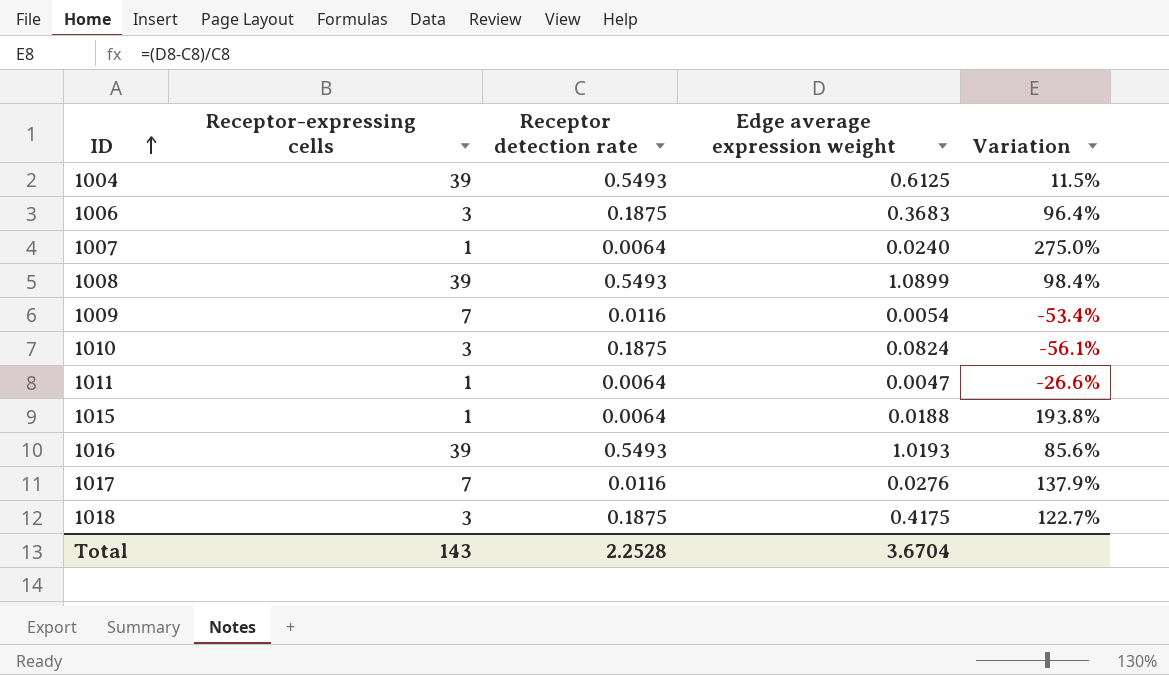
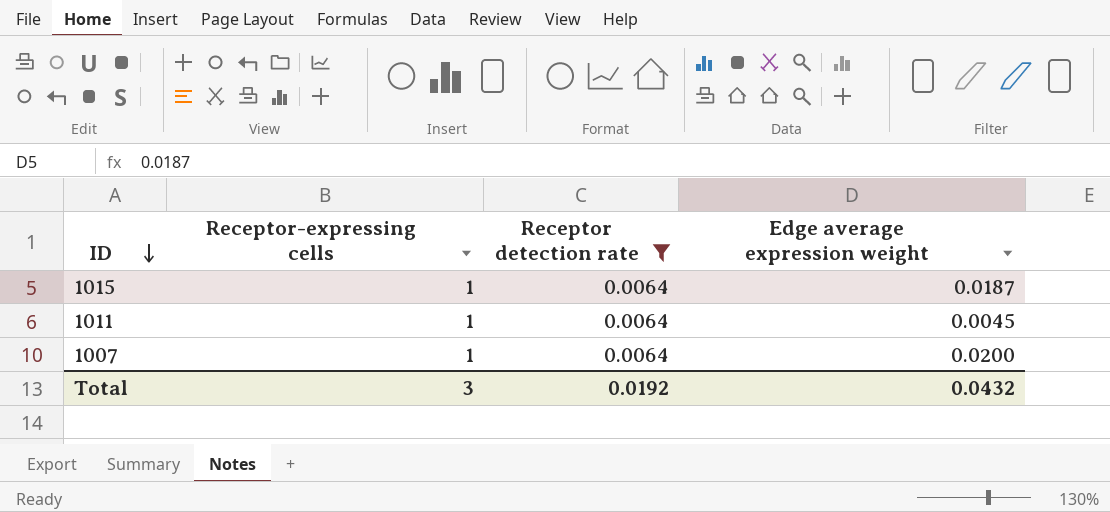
filter: none -> Receptor detection rate = 0.0064
row order: ID ascending -> ID descending
column Variation | formula: ([Edge average expression weight] - [Receptor detection rate]) / [Receptor detection rate] -> none
1015 | Edge average expression weight: 0.0188 -> 0.0187
1011 | Edge average expression weight: 0.0047 -> 0.0045
1007 | Edge average expression weight: 0.0240 -> 0.0200
Total | Receptor-expressing cells: 143 -> 3
Total | Receptor detection rate: 2.2528 -> 0.0192
Total | Edge average expression weight: 3.6704 -> 0.0432

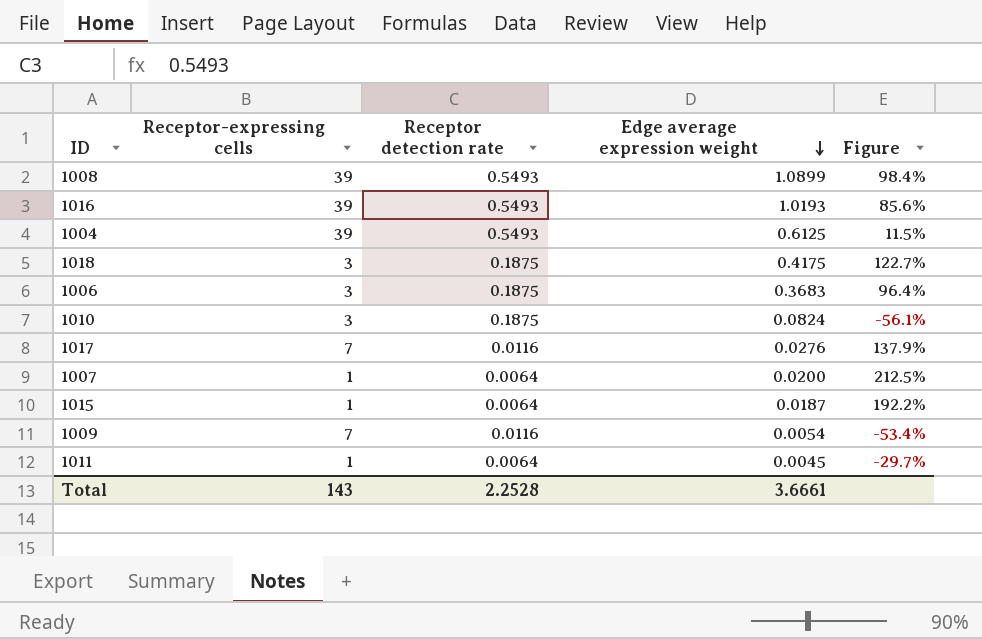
filter: Receptor detection rate = 0.0064 -> none
row order: ID descending -> Edge average expression weight descending
column Figure | formula: none -> ([Edge average expression weight] - [Receptor detection rate]) / [Receptor detection rate]
Total | Receptor-expressing cells: 3 -> 143
Total | Receptor detection rate: 0.0192 -> 2.2528
Total | Edge average expression weight: 0.0432 -> 3.6661

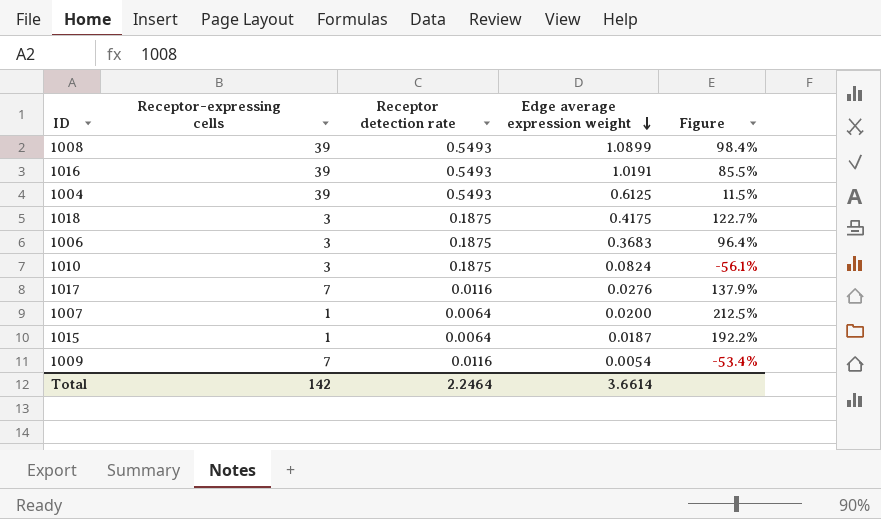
row 1011: 1 | 0.0064 | 0.0045 | -29.7% -> none
1016 | Edge average expression weight: 1.0193 -> 1.0191
1016 | Figure: 85.6% -> 85.5%
Total | Receptor-expressing cells: 143 -> 142
Total | Receptor detection rate: 2.2528 -> 2.2464
Total | Edge average expression weight: 3.6661 -> 3.6614

